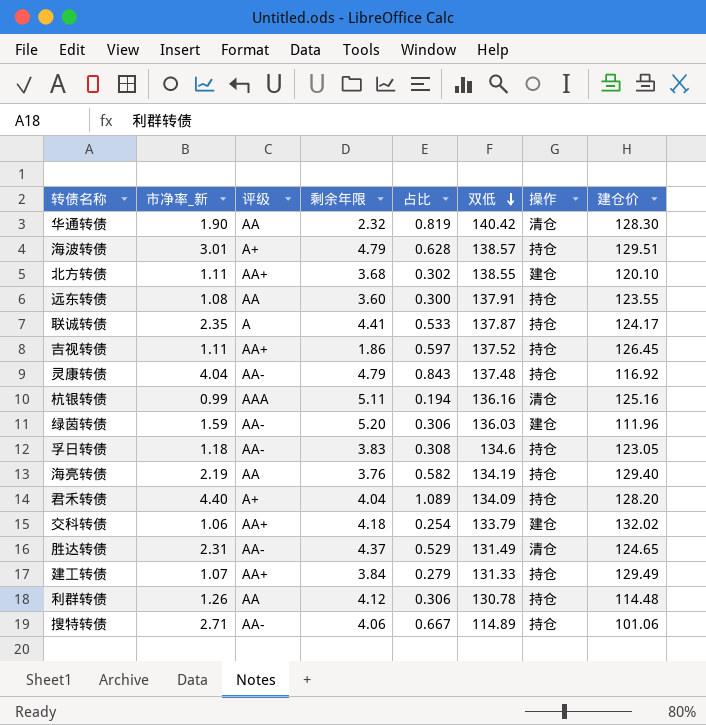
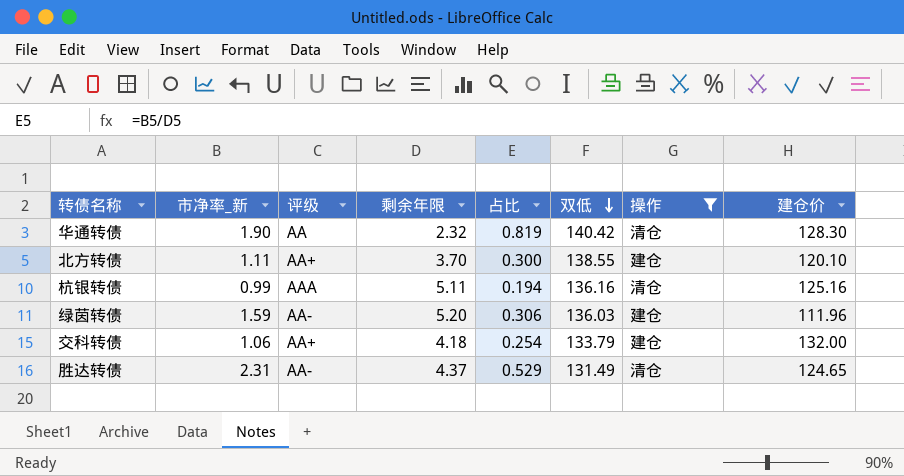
filter: none -> 操作 != 持仓
北方转债 | 剩余年限: 3.68 -> 3.70
北方转债 | 占比: 0.302 -> 0.300
交科转债 | 建仓价: 132.02 -> 132.00

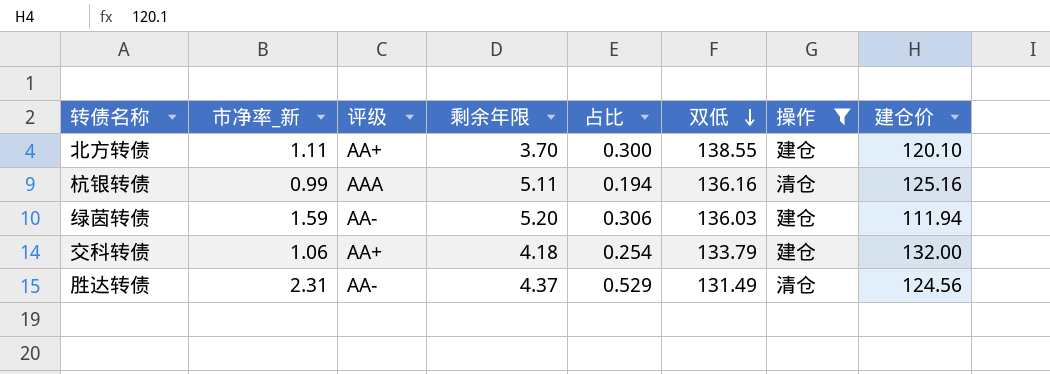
row 华通转债: 1.90 | AA | 2.32 | 0.819 | 140.42 | 清仓 | 128.30 -> none
绿茵转债 | 建仓价: 111.96 -> 111.94
胜达转债 | 建仓价: 124.65 -> 124.56

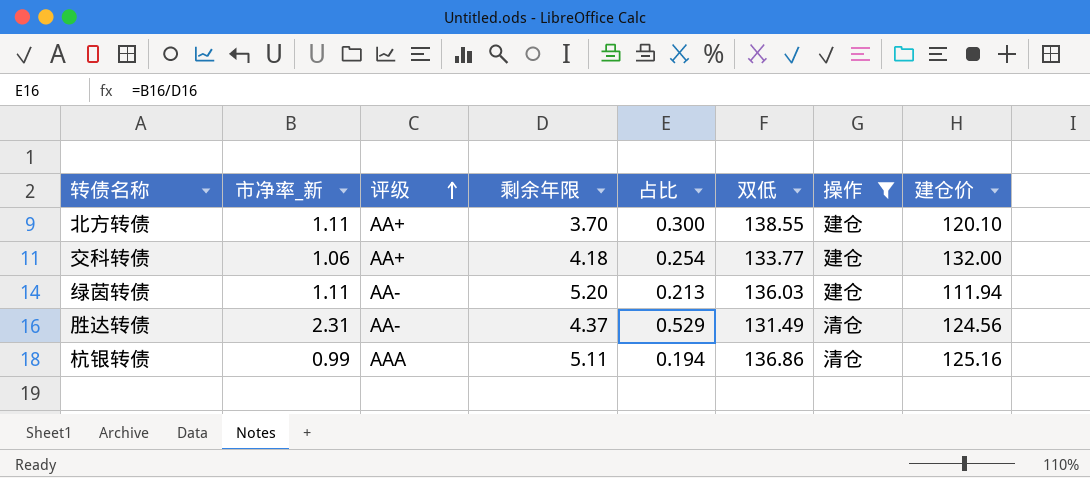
row order: 双低 descending -> 评级 ascending
交科转债 | 双低: 133.79 -> 133.77
绿茵转债 | 市净率_新: 1.59 -> 1.11
绿茵转债 | 占比: 0.306 -> 0.213
杭银转债 | 双低: 136.16 -> 136.86

